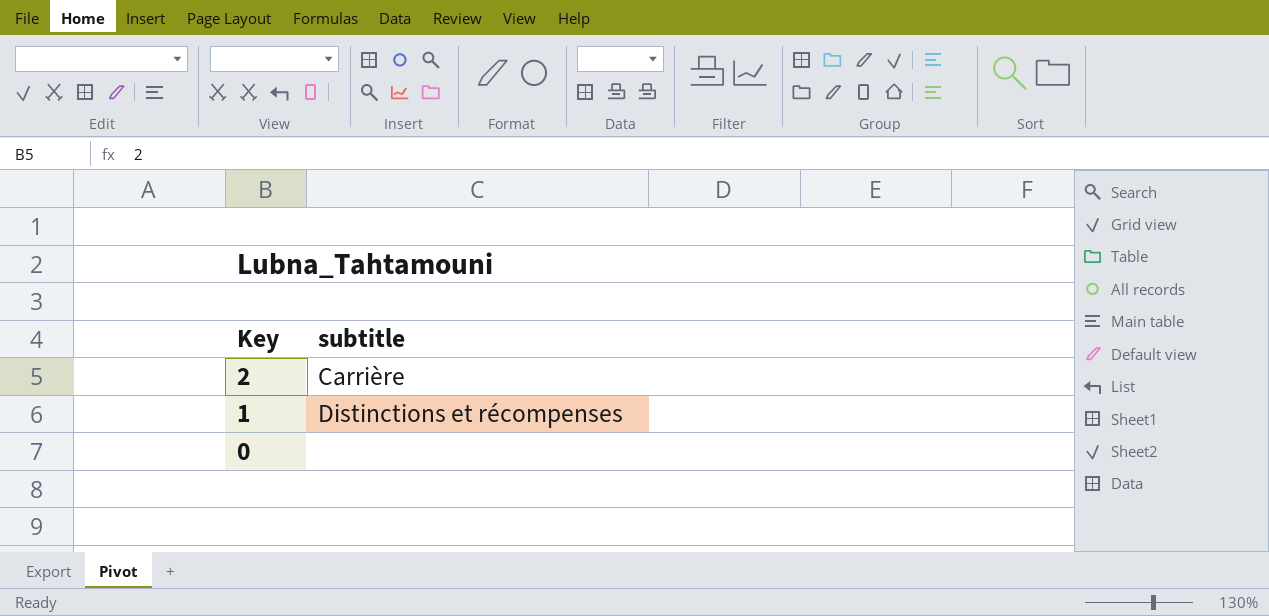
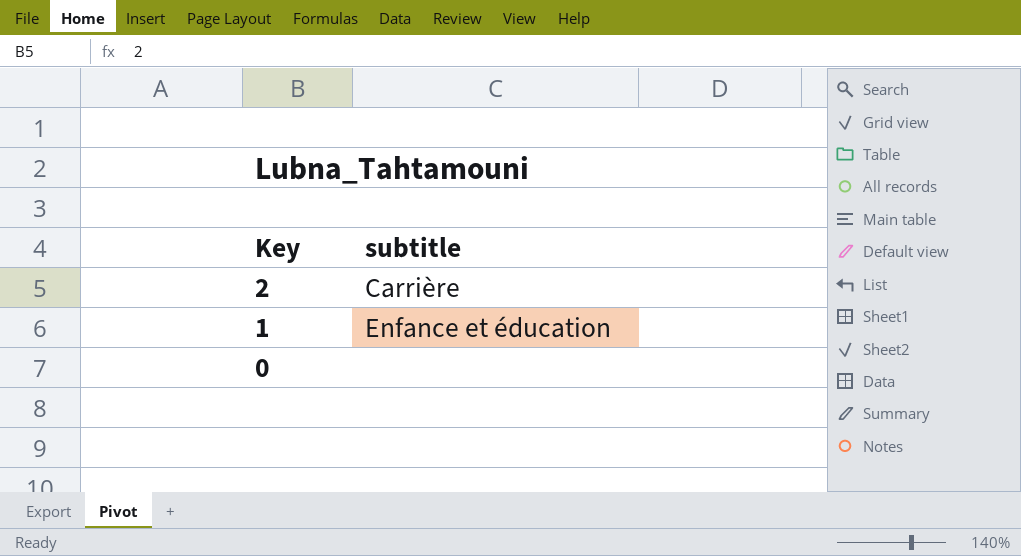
1 | subtitle: Distinctions et récompenses -> Enfance et éducation

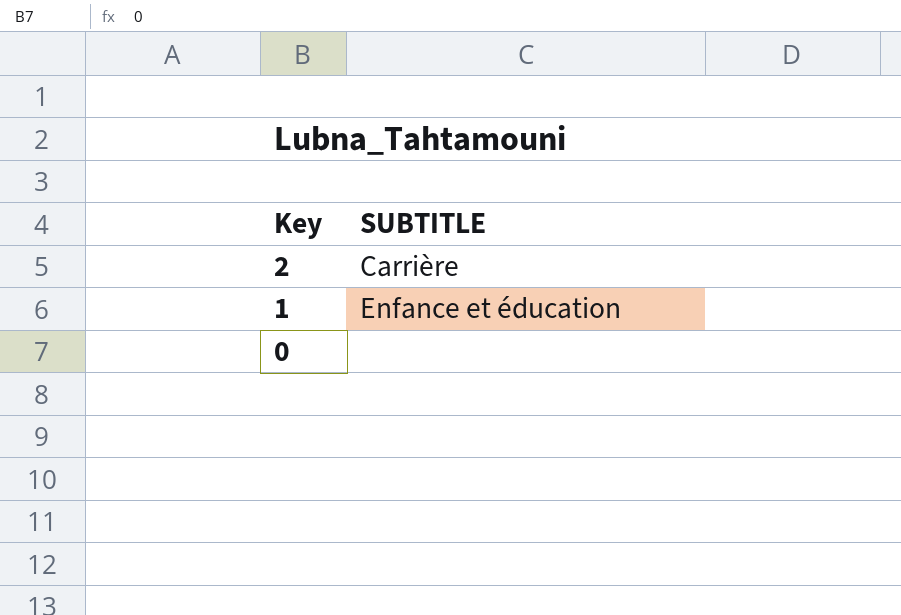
column name: subtitle -> SUBTITLE

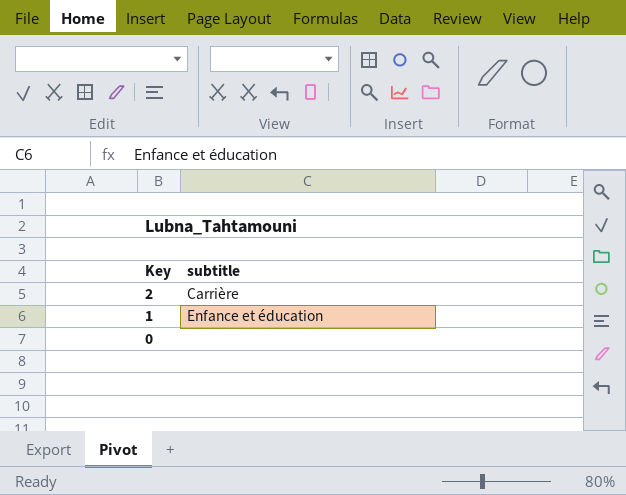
column name: SUBTITLE -> subtitle

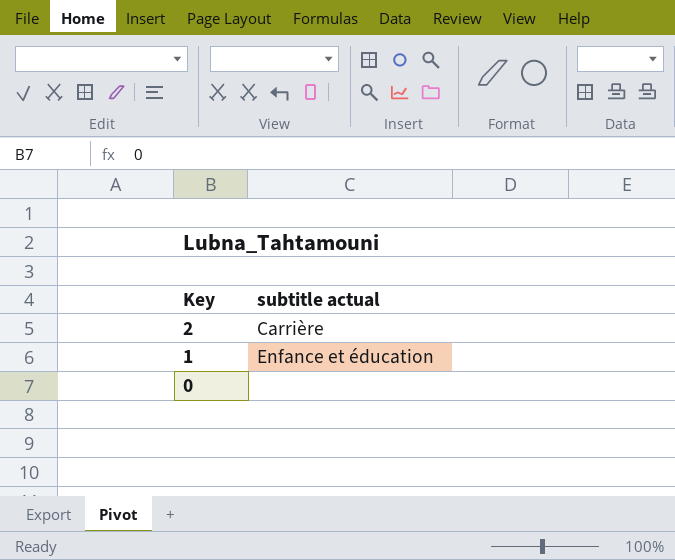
column name: subtitle -> subtitle actual

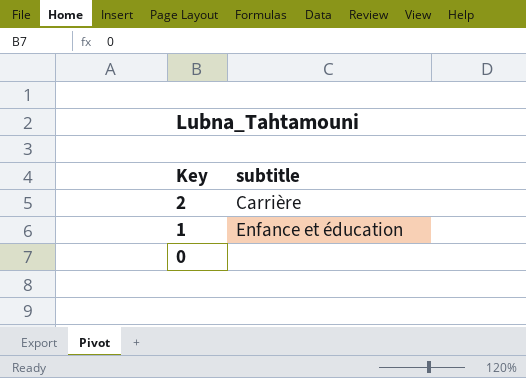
column name: subtitle actual -> subtitle

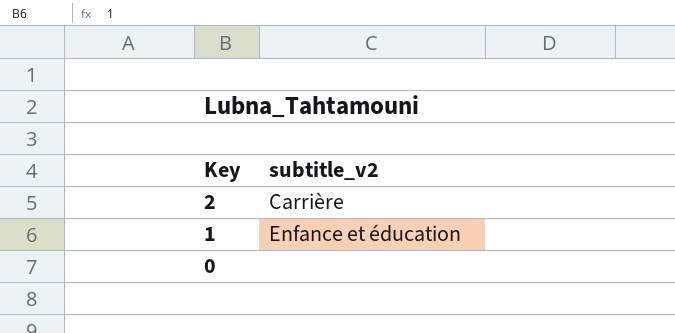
column name: subtitle -> subtitle_v2

